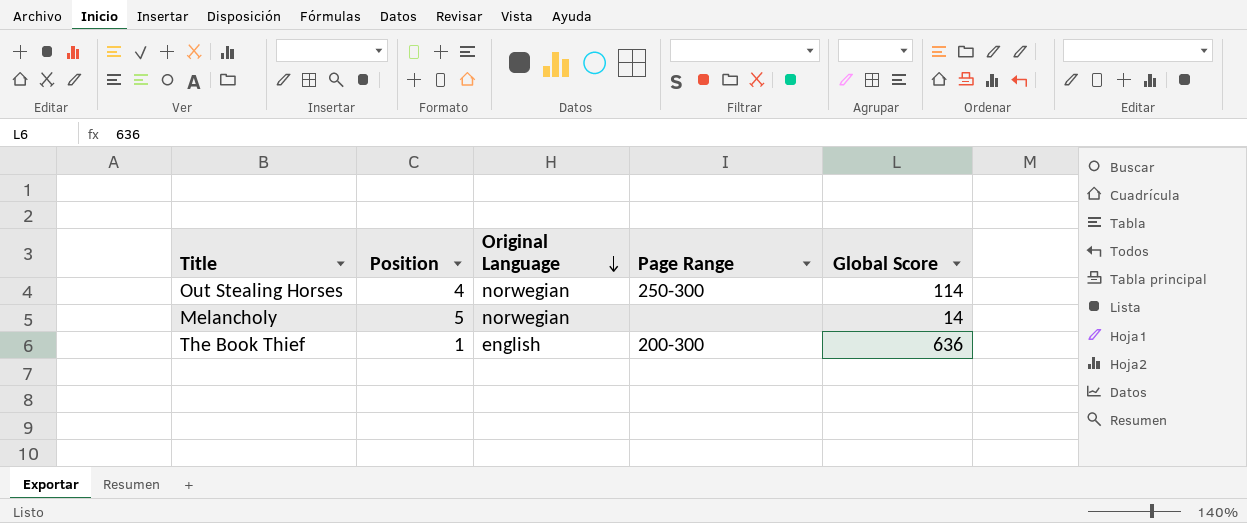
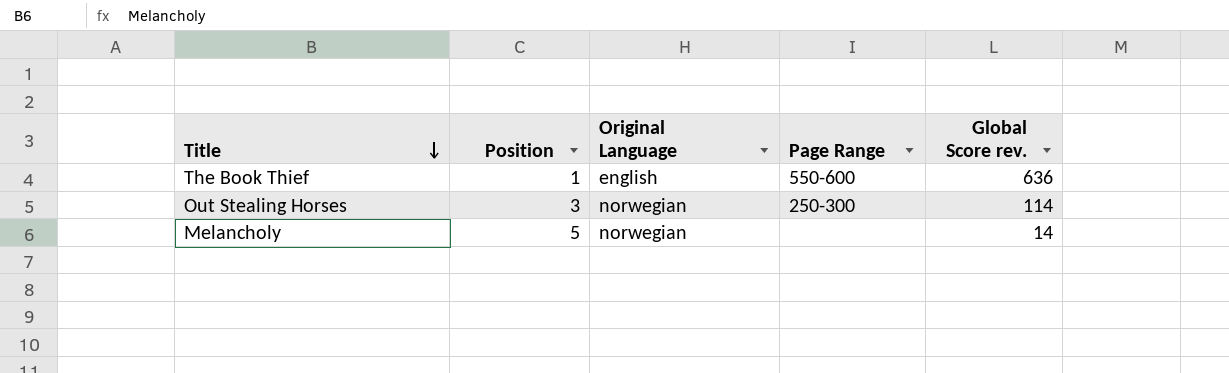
row order: Original Language descending -> Title descending
column name: Global Score -> Global Score rev.
The Book Thief | Page Range: 200-300 -> 550-600
Out Stealing Horses | Position: 4 -> 3

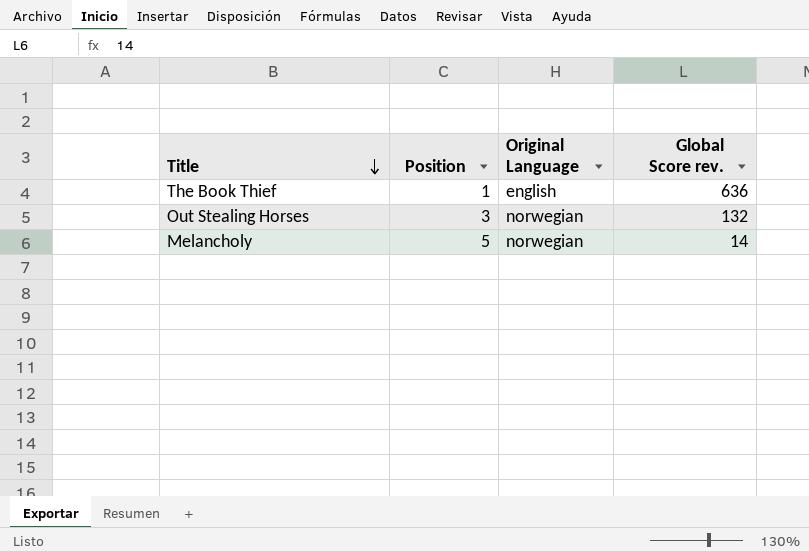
column Page Range | position: 4 -> none
Out Stealing Horses | Global Score rev.: 114 -> 132

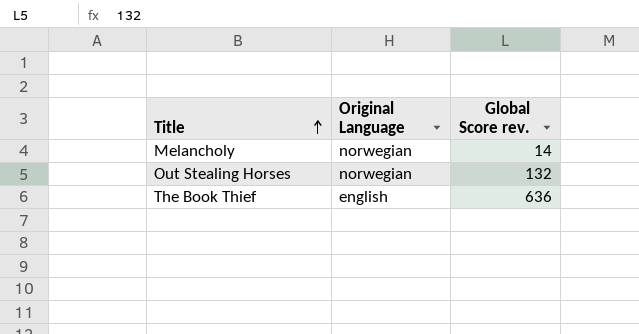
row order: Title descending -> Title ascending
column Position | position: 2 -> none

